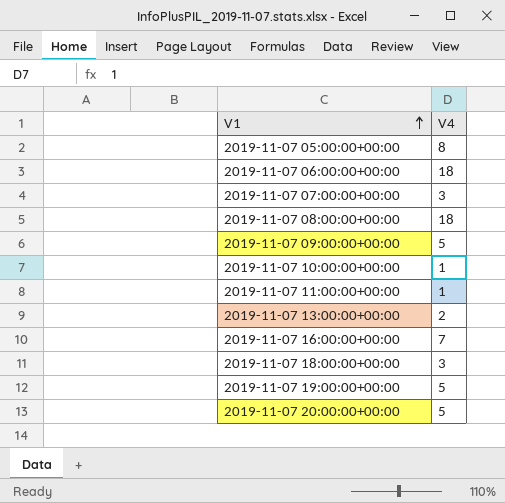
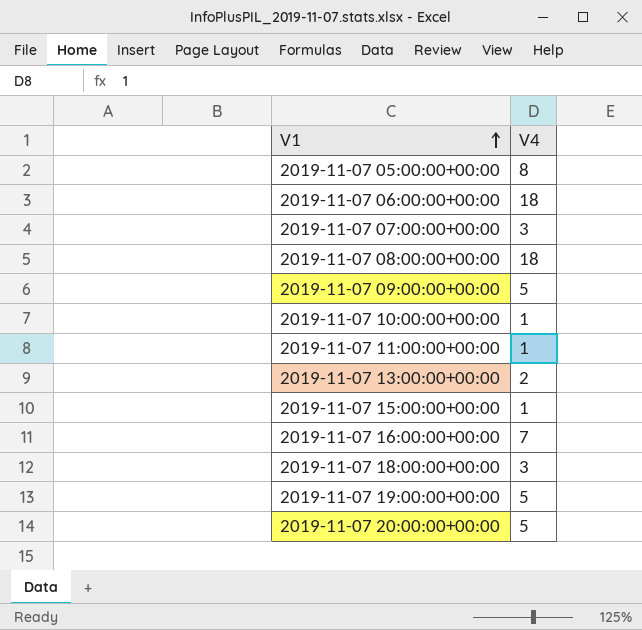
row 2019-11-07 15:00:00+00:00: none -> 1

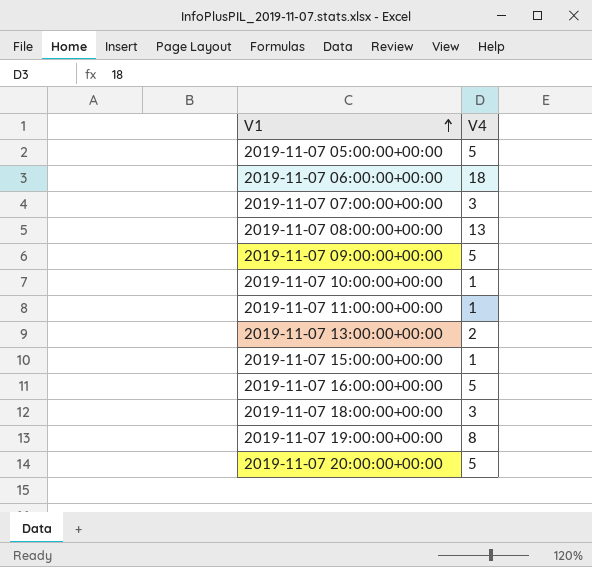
2019-11-07 05:00:00+00:00 | V4: 8 -> 5
2019-11-07 08:00:00+00:00 | V4: 18 -> 13
2019-11-07 16:00:00+00:00 | V4: 7 -> 5
2019-11-07 19:00:00+00:00 | V4: 5 -> 8

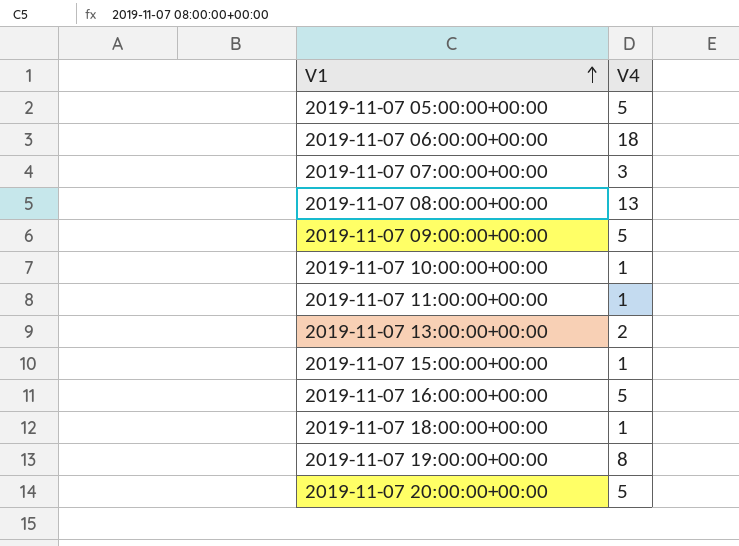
2019-11-07 18:00:00+00:00 | V4: 3 -> 1

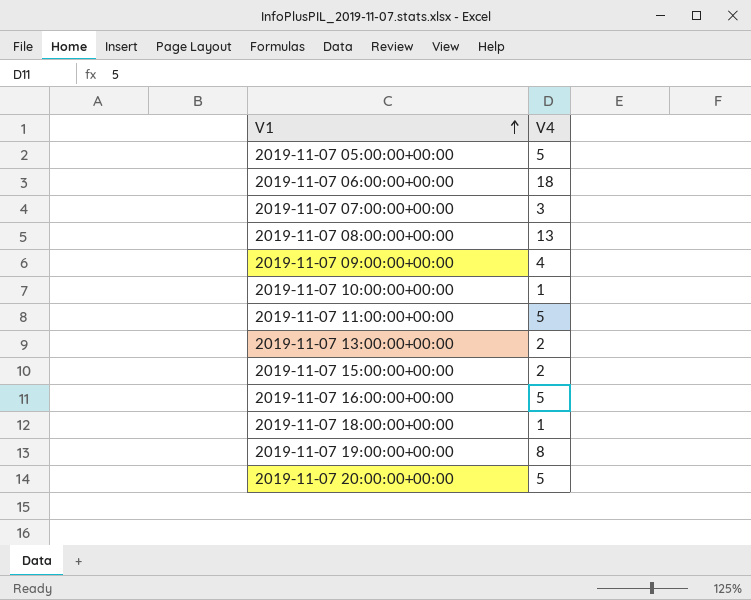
2019-11-07 09:00:00+00:00 | V4: 5 -> 4
2019-11-07 11:00:00+00:00 | V4: 1 -> 5
2019-11-07 15:00:00+00:00 | V4: 1 -> 2

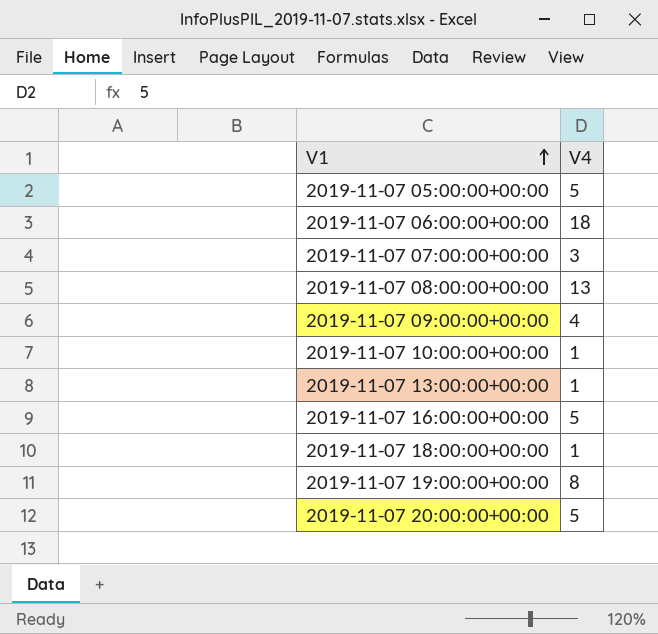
row 2019-11-07 11:00:00+00:00: 5 -> none
row 2019-11-07 15:00:00+00:00: 2 -> none
2019-11-07 13:00:00+00:00 | V4: 2 -> 1

